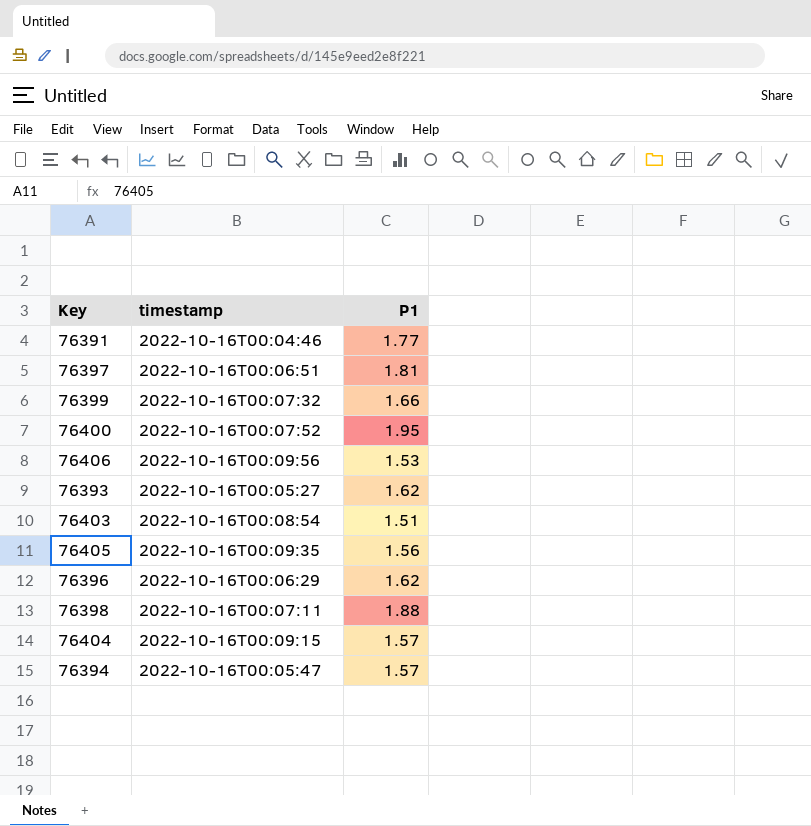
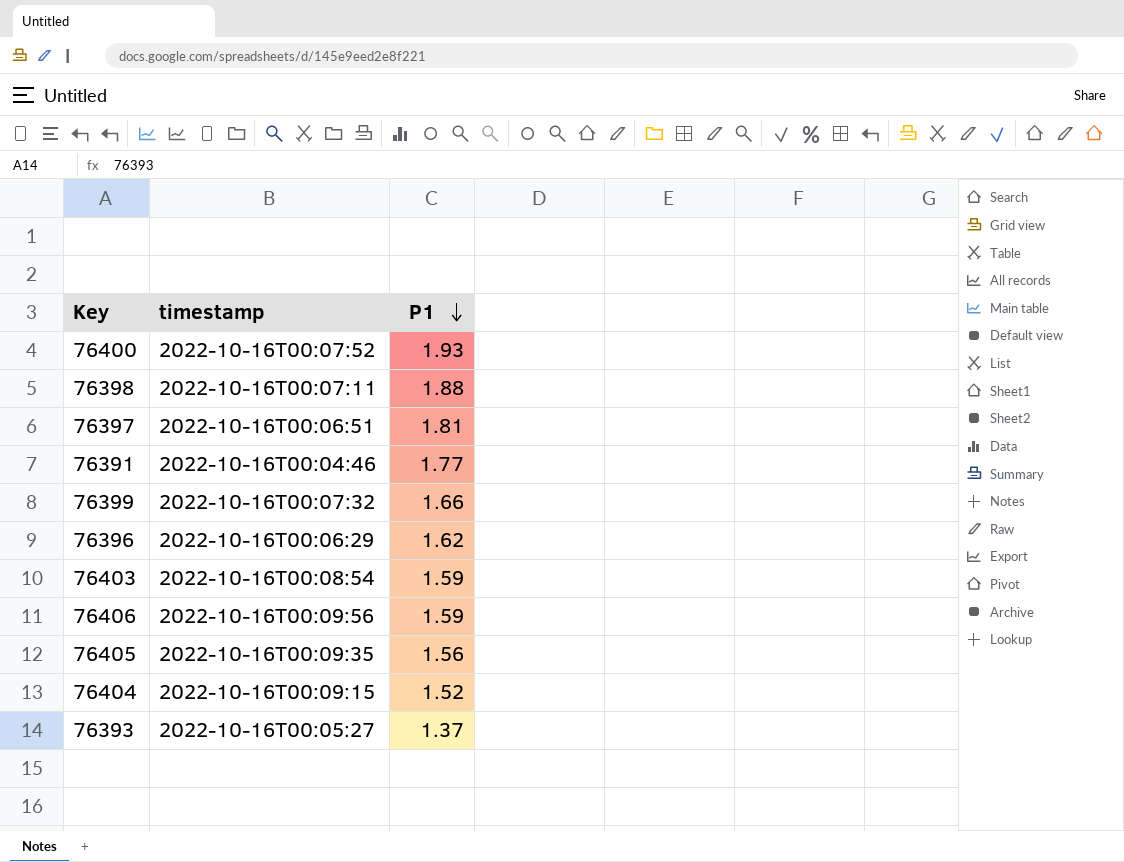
row order: none -> P1 descending
row 76394: 2022-10-16T00:05:47 | 1.57 -> none
76400 | P1: 1.95 -> 1.93
76403 | P1: 1.51 -> 1.59
76406 | P1: 1.53 -> 1.59
76404 | P1: 1.57 -> 1.52
76393 | P1: 1.62 -> 1.37

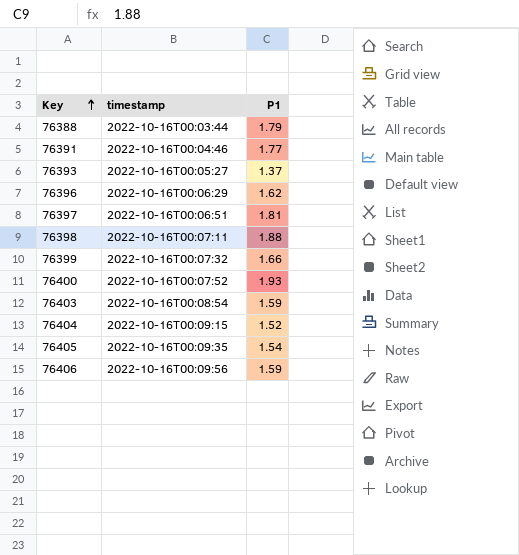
row order: P1 descending -> Key ascending
row 76388: none -> 2022-10-16T00:03:44 | 1.79
76405 | P1: 1.56 -> 1.54

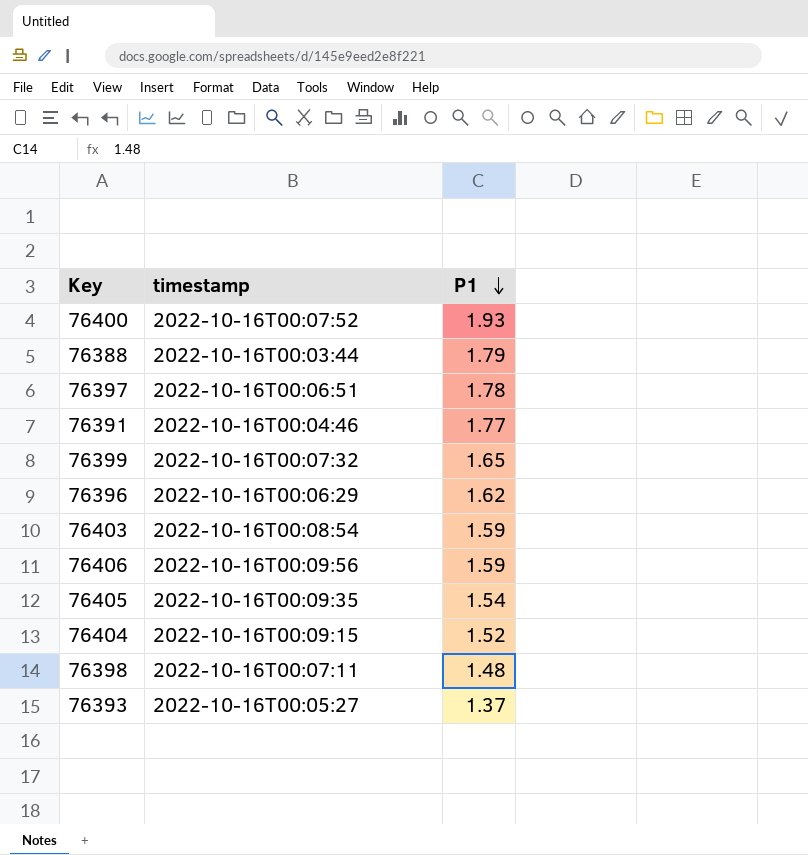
row order: Key ascending -> P1 descending
76397 | P1: 1.81 -> 1.78
76399 | P1: 1.66 -> 1.65
76398 | P1: 1.88 -> 1.48

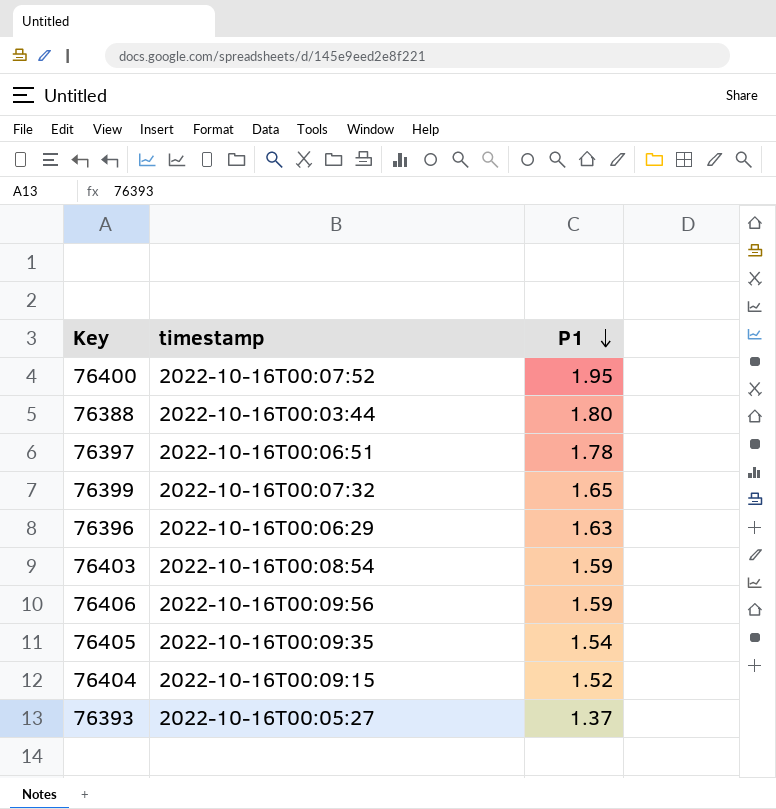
row 76391: 2022-10-16T00:04:46 | 1.77 -> none
row 76398: 2022-10-16T00:07:11 | 1.48 -> none
76400 | P1: 1.93 -> 1.95
76388 | P1: 1.79 -> 1.80
76396 | P1: 1.62 -> 1.63

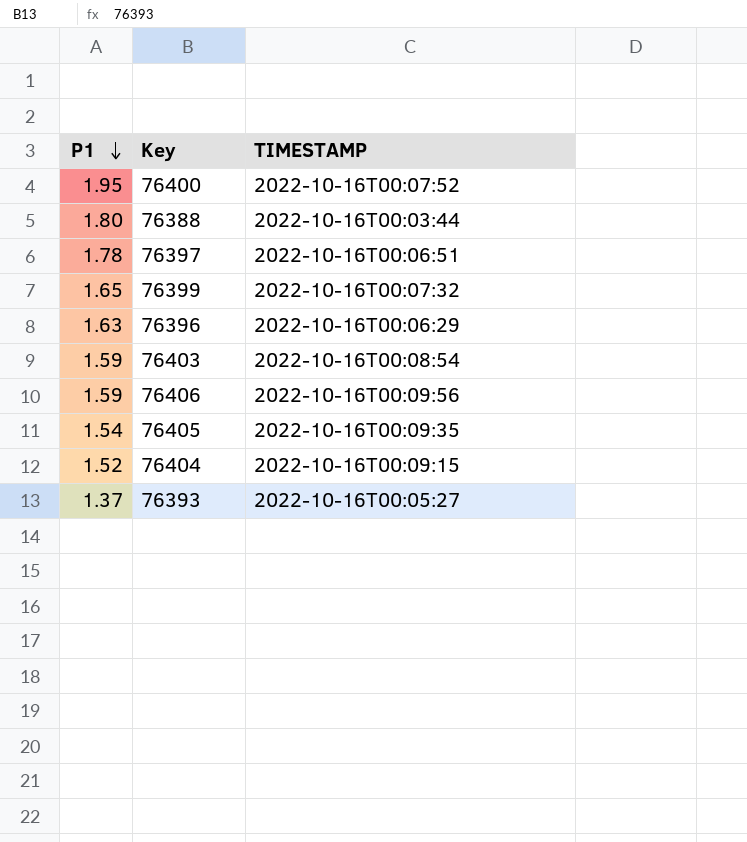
column P1 | position: 3 -> 1
column name: timestamp -> TIMESTAMP

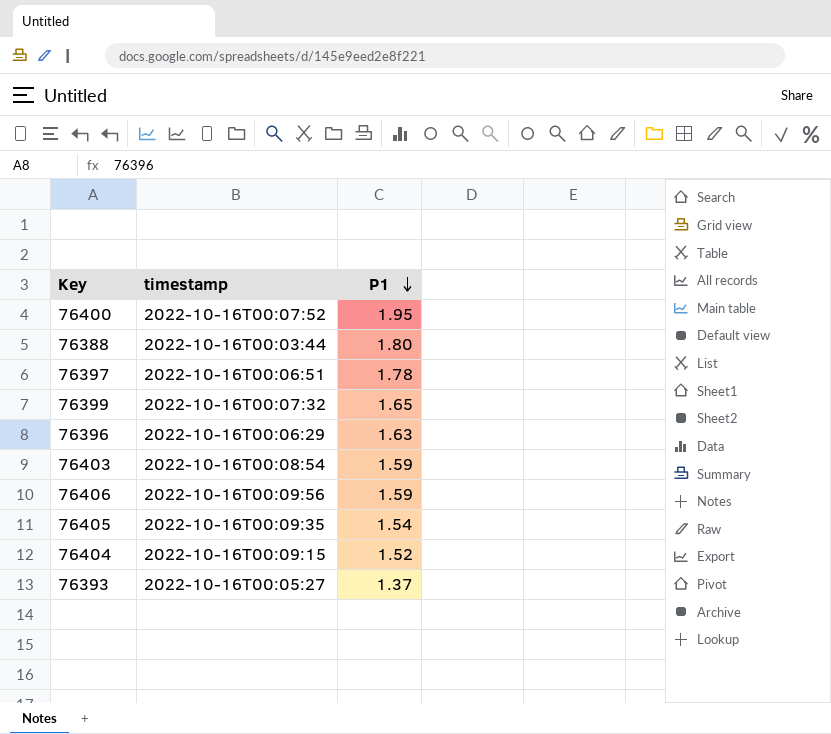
column name: TIMESTAMP -> timestamp
column P1 | position: 1 -> 3

